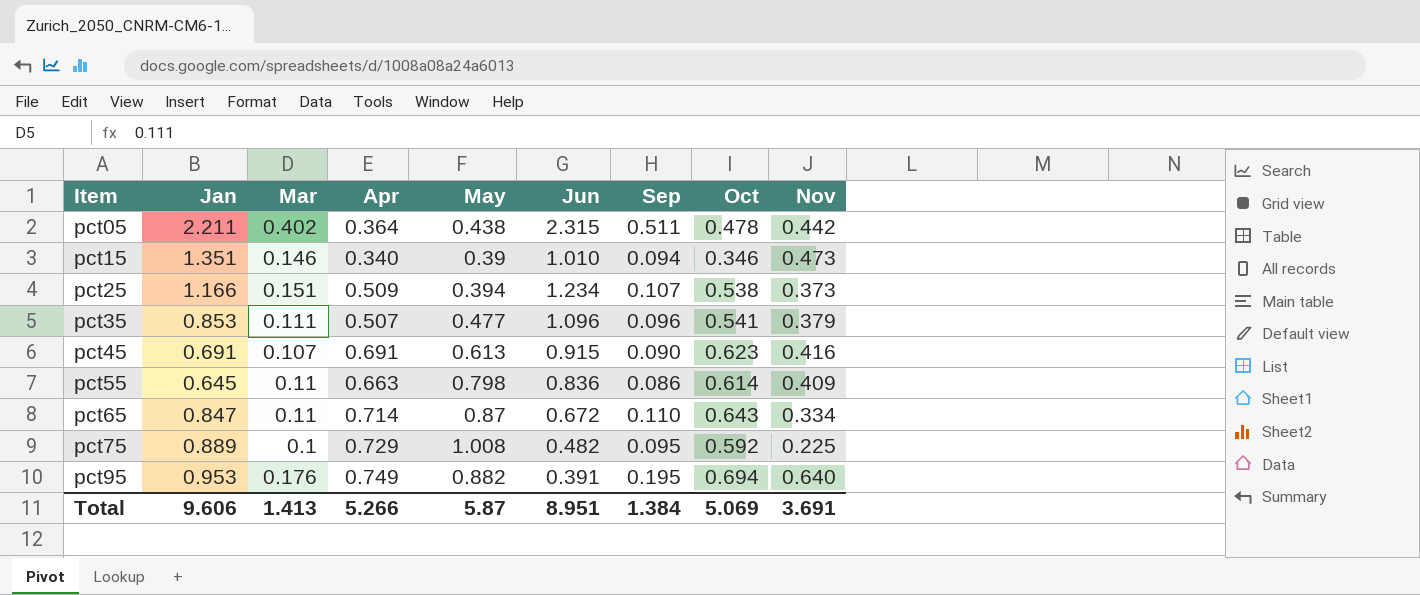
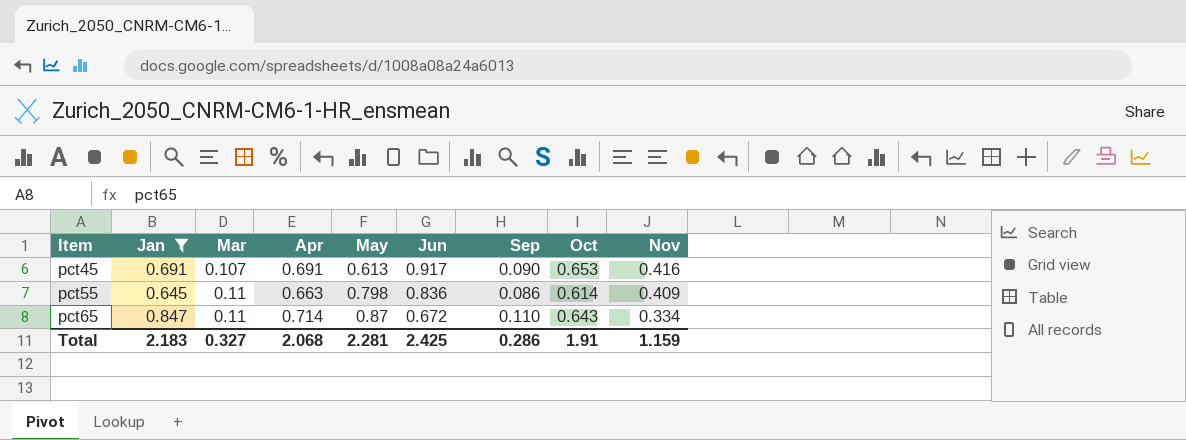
filter: none -> Jan <= 0.847
pct45 | Jun: 0.915 -> 0.917
pct45 | Oct: 0.623 -> 0.653
Total | Jan: 9.606 -> 2.183
Total | Mar: 1.413 -> 0.327
Total | Apr: 5.266 -> 2.068
Total | May: 5.87 -> 2.281
Total | Jun: 8.951 -> 2.425
Total | Sep: 1.384 -> 0.286
Total | Oct: 5.069 -> 1.91
Total | Nov: 3.691 -> 1.159

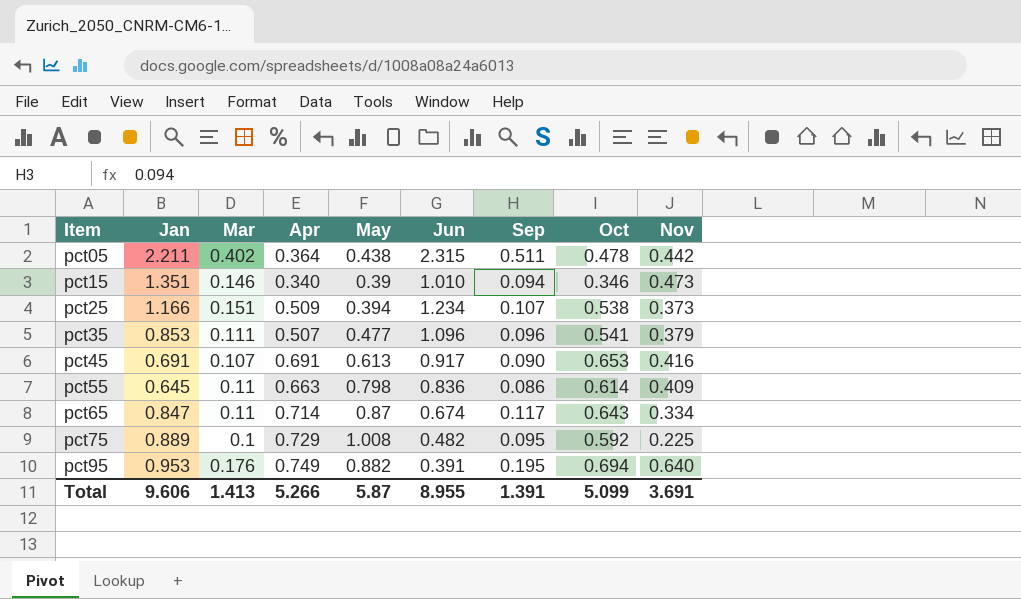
filter: Jan <= 0.847 -> none
pct65 | Jun: 0.672 -> 0.674
pct65 | Sep: 0.110 -> 0.117
Total | Jan: 2.183 -> 9.606
Total | Mar: 0.327 -> 1.413
Total | Apr: 2.068 -> 5.266
Total | May: 2.281 -> 5.87
Total | Jun: 2.425 -> 8.955
Total | Sep: 0.286 -> 1.391
Total | Oct: 1.91 -> 5.099
Total | Nov: 1.159 -> 3.691

